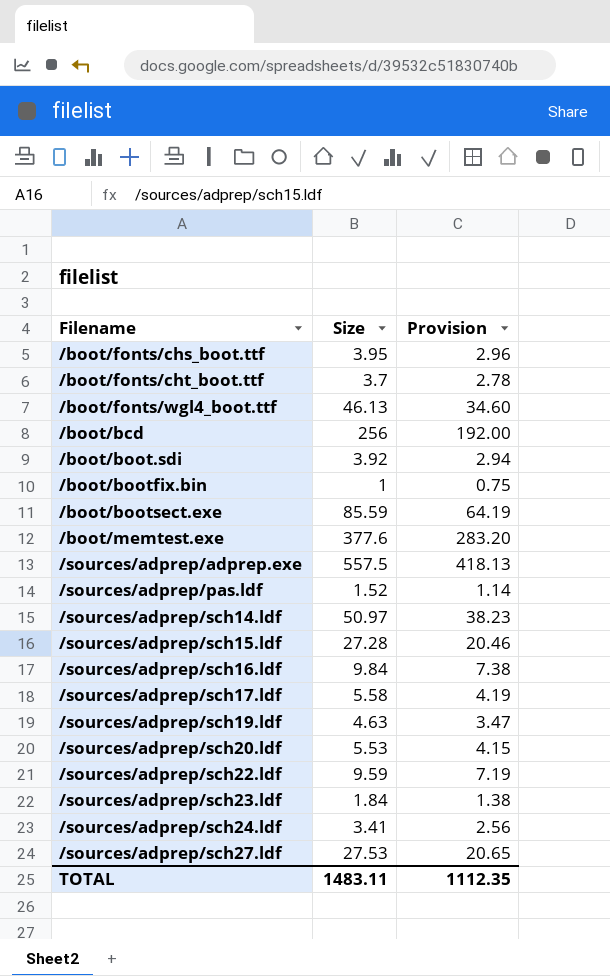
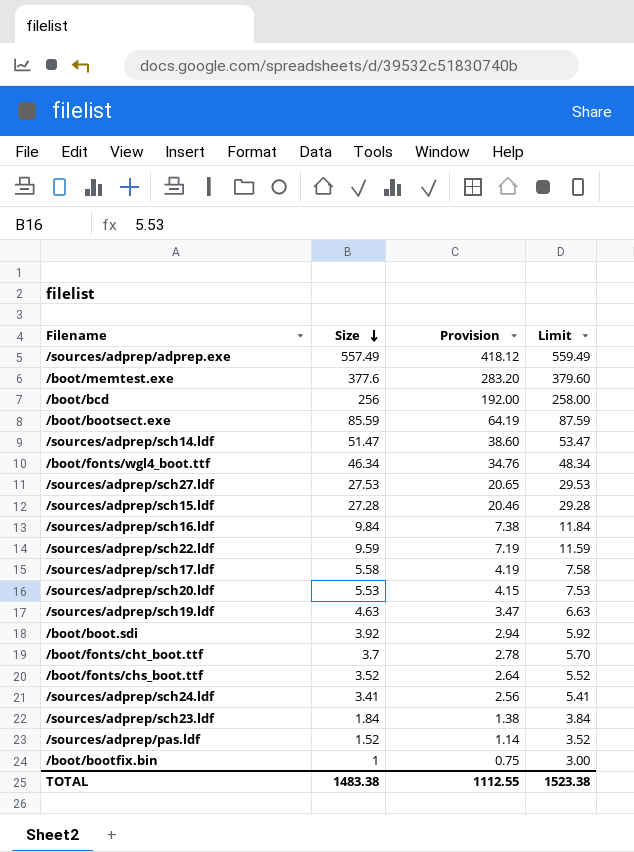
row order: none -> Size descending
column Limit | formula: none -> [Size] + 2
/sources/adprep/adprep.exe | Size: 557.5 -> 557.49
/sources/adprep/adprep.exe | Provision: 418.13 -> 418.12
/sources/adprep/sch14.ldf | Size: 50.97 -> 51.47
/sources/adprep/sch14.ldf | Provision: 38.23 -> 38.60
/boot/fonts/wgl4_boot.ttf | Size: 46.13 -> 46.34
/boot/fonts/wgl4_boot.ttf | Provision: 34.60 -> 34.76
/boot/fonts/chs_boot.ttf | Size: 3.95 -> 3.52
/boot/fonts/chs_boot.ttf | Provision: 2.96 -> 2.64
TOTAL | Size: 1483.11 -> 1483.38
TOTAL | Provision: 1112.35 -> 1112.55

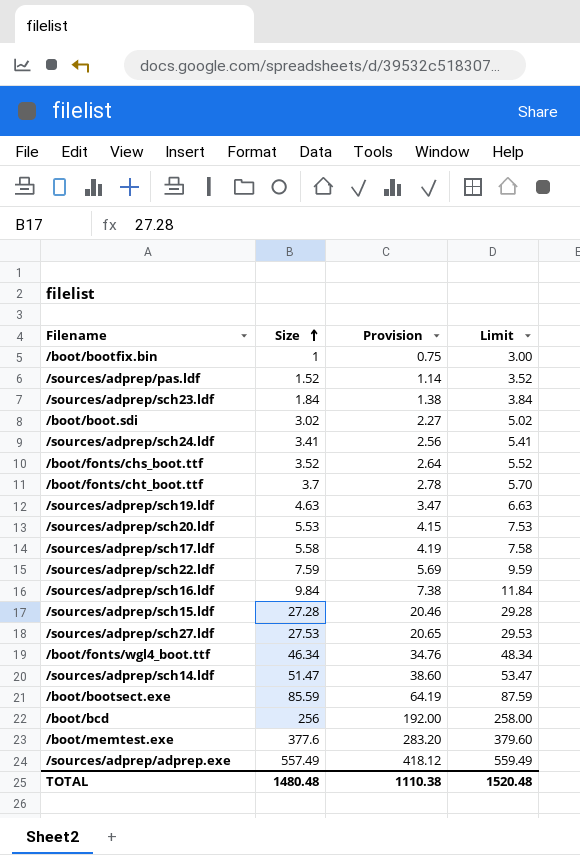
row order: Size descending -> Size ascending
/boot/boot.sdi | Size: 3.92 -> 3.02
/boot/boot.sdi | Provision: 2.94 -> 2.27
/boot/boot.sdi | Limit: 5.92 -> 5.02
/sources/adprep/sch22.ldf | Size: 9.59 -> 7.59
/sources/adprep/sch22.ldf | Provision: 7.19 -> 5.69
/sources/adprep/sch22.ldf | Limit: 11.59 -> 9.59
TOTAL | Size: 1483.38 -> 1480.48
TOTAL | Provision: 1112.55 -> 1110.38
TOTAL | Limit: 1523.38 -> 1520.48

